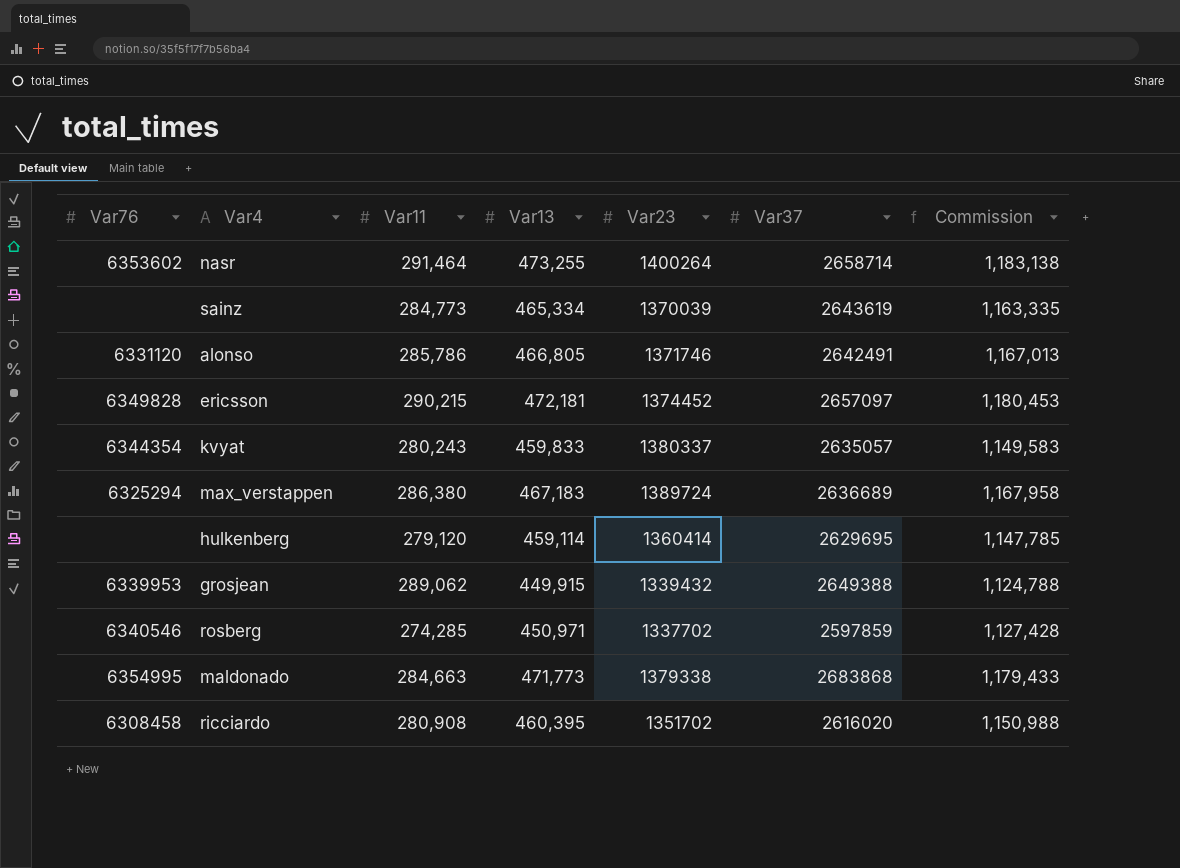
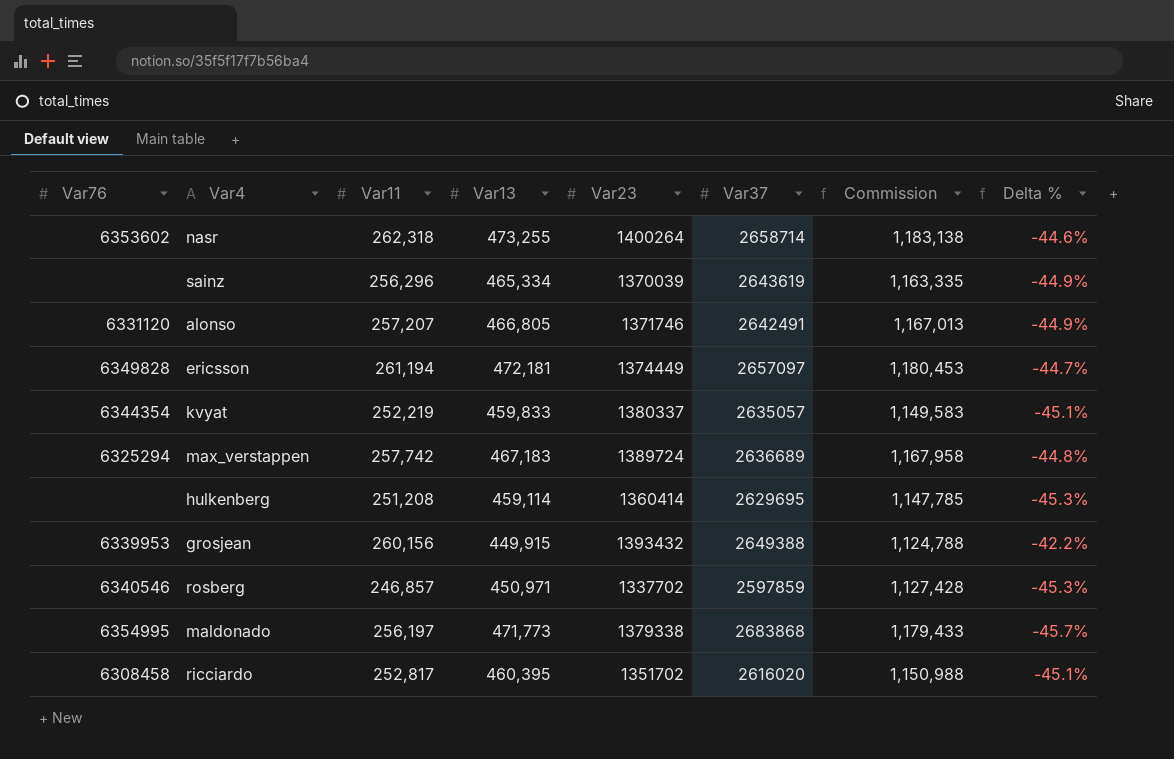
column Delta % | formula: none -> ([Var11] - [Var13]) / [Var13]
nasr | Var11: 291,464 -> 262,318
sainz | Var11: 284,773 -> 256,296
alonso | Var11: 285,786 -> 257,207
ericsson | Var11: 290,215 -> 261,194
ericsson | Var23: 1374452 -> 1374449
kvyat | Var11: 280,243 -> 252,219
max_verstappen | Var11: 286,380 -> 257,742
hulkenberg | Var11: 279,120 -> 251,208
grosjean | Var11: 289,062 -> 260,156
grosjean | Var23: 1339432 -> 1393432
rosberg | Var11: 274,285 -> 246,857
maldonado | Var11: 284,663 -> 256,197
ricciardo | Var11: 280,908 -> 252,817

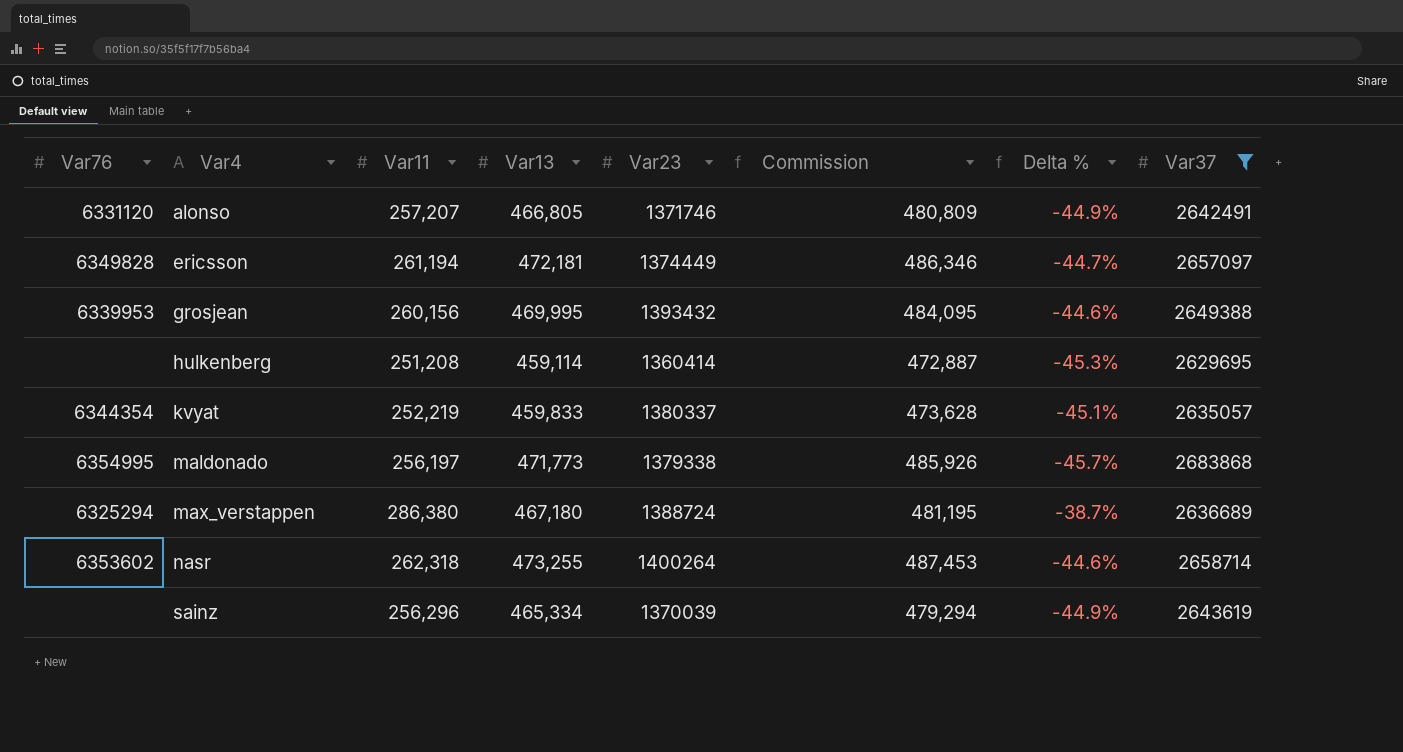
filter: none -> Var37 >= 2629695
row order: none -> Var4 ascending
column Commission | formula: [Var13] * 2.5 -> [Var13] * 1.03
column Var37 | position: 6 -> 8
grosjean | Var13: 449,915 -> 469,995
grosjean | Delta %: -42.2% -> -44.6%
max_verstappen | Var11: 257,742 -> 286,380
max_verstappen | Var13: 467,183 -> 467,180
max_verstappen | Var23: 1389724 -> 1388724
max_verstappen | Delta %: -44.8% -> -38.7%

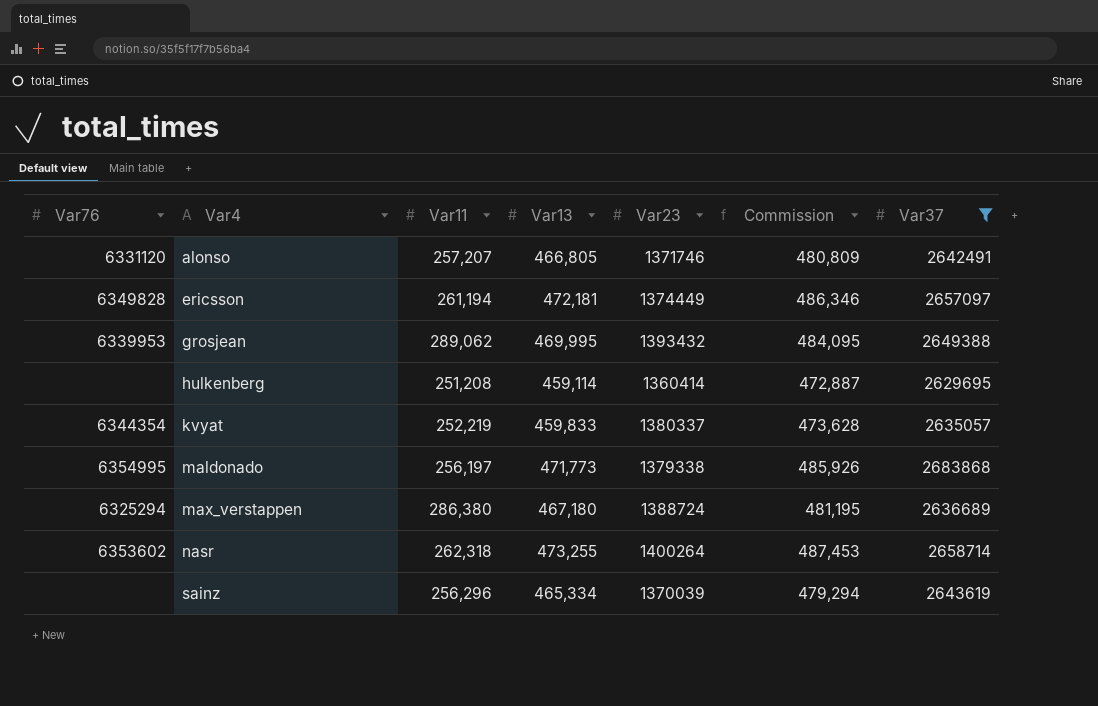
column Delta % | formula: ([Var11] - [Var13]) / [Var13] -> none
grosjean | Var11: 260,156 -> 289,062

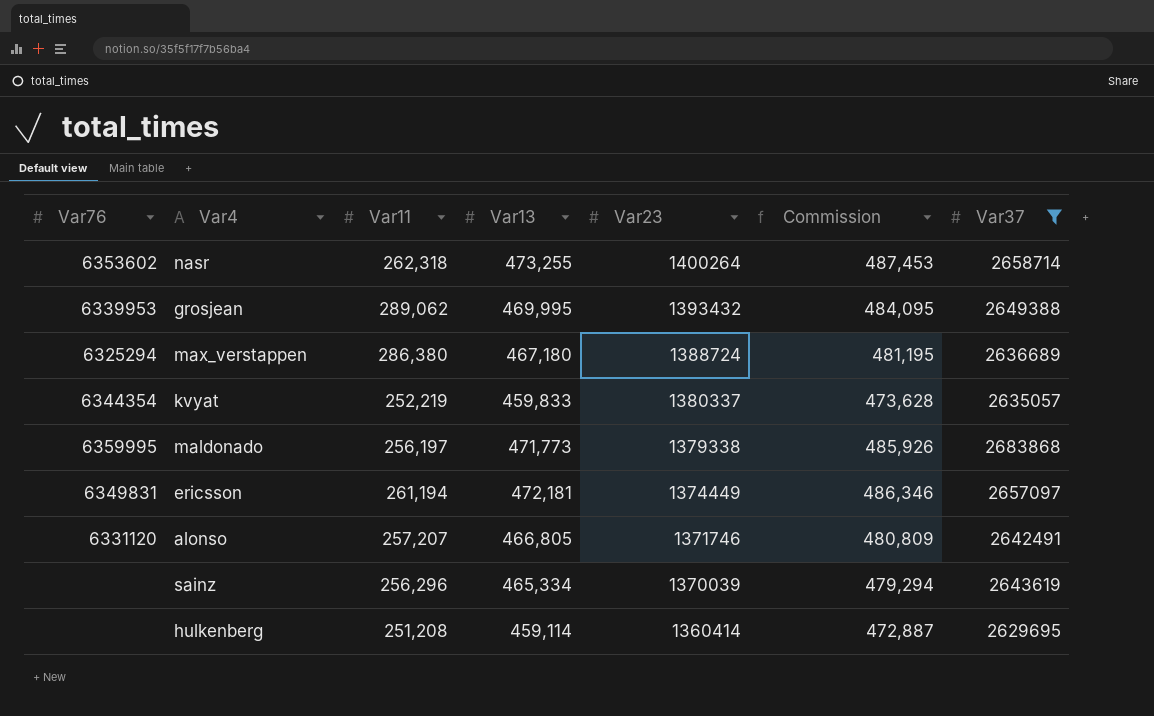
row order: Var4 ascending -> Var23 descending
maldonado | Var76: 6354995 -> 6359995
ericsson | Var76: 6349828 -> 6349831

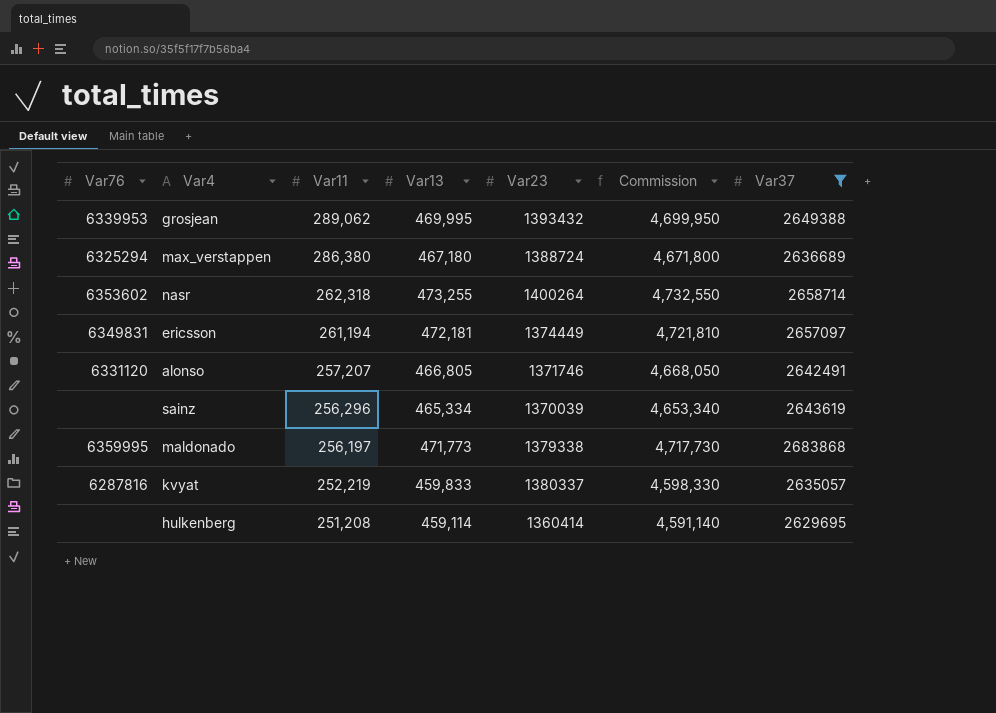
row order: Var23 descending -> Var11 descending
column Commission | formula: [Var13] * 1.03 -> [Var13] * 10
kvyat | Var76: 6344354 -> 6287816

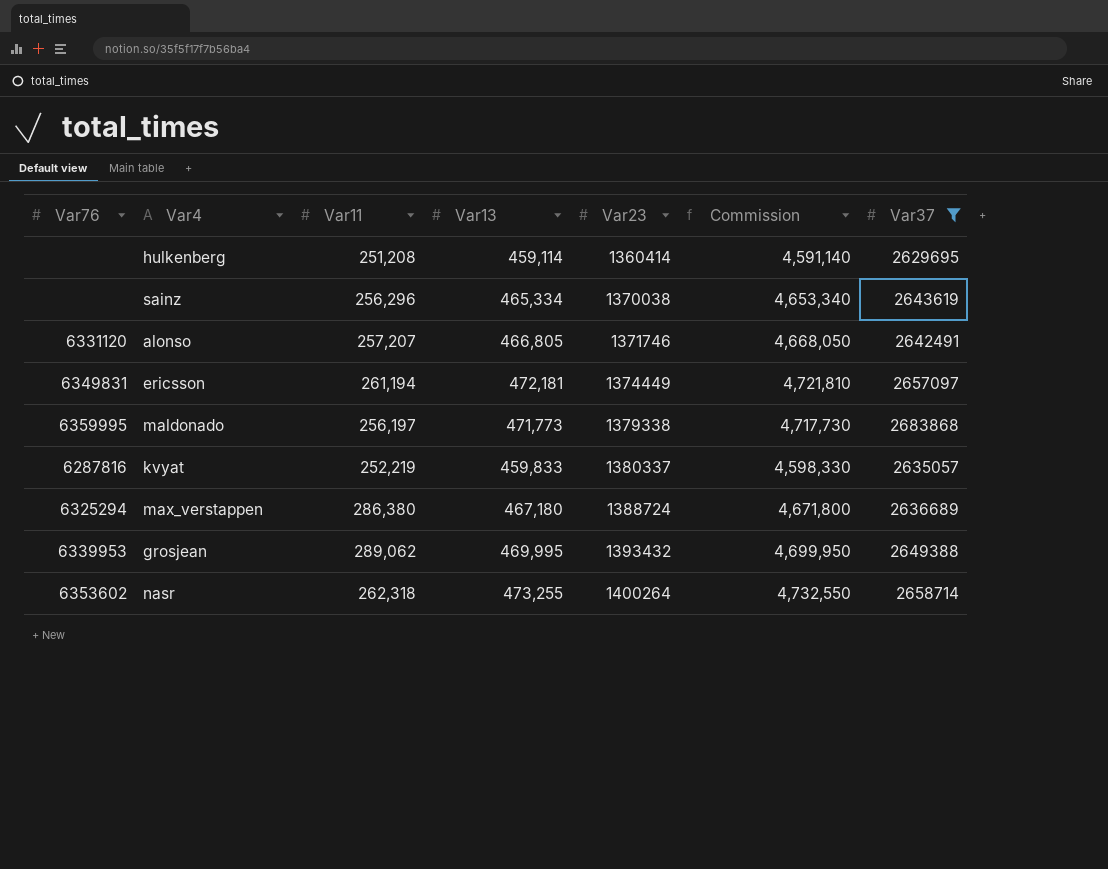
row order: Var11 descending -> Var23 ascending
sainz | Var23: 1370039 -> 1370038

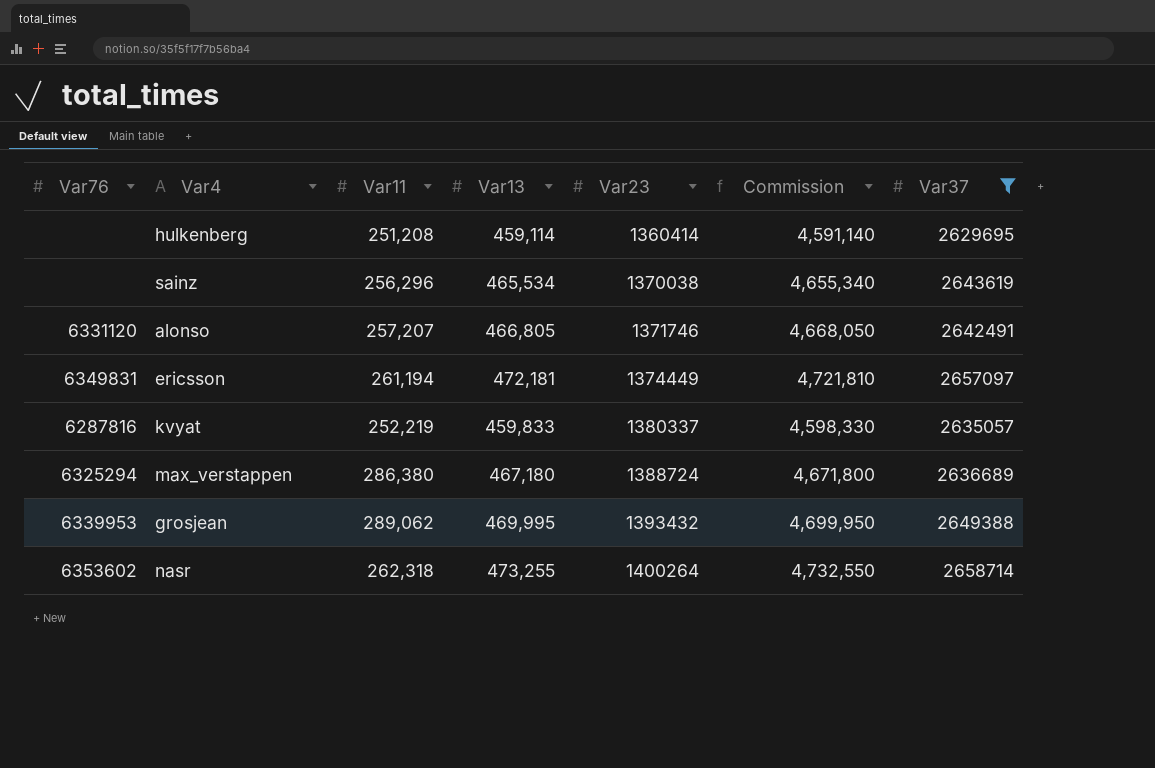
row maldonado: 6359995 | 256,197 | 471,773 | 1379338 | 4,717,730 | 2683868 -> none
sainz | Var13: 465,334 -> 465,534
sainz | Commission: 4,653,340 -> 4,655,340

